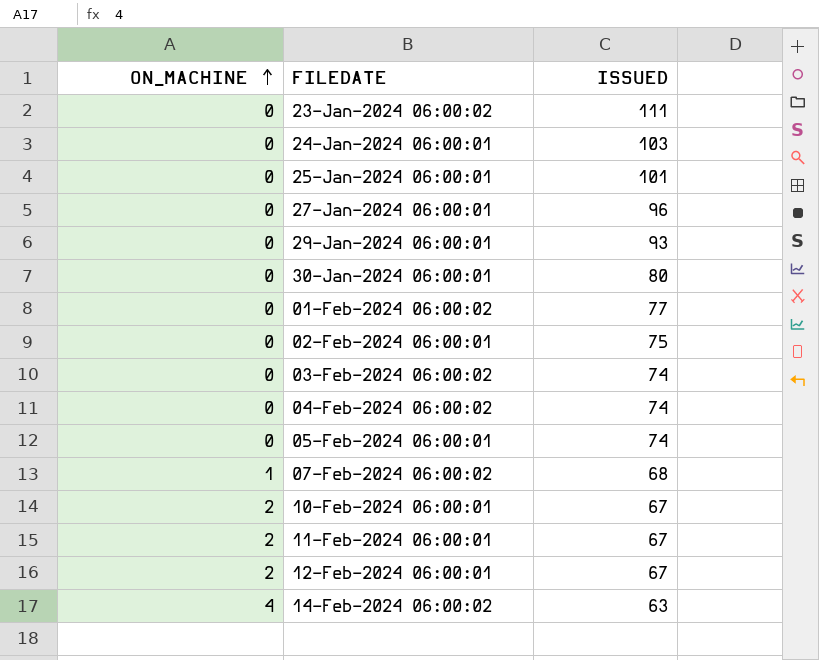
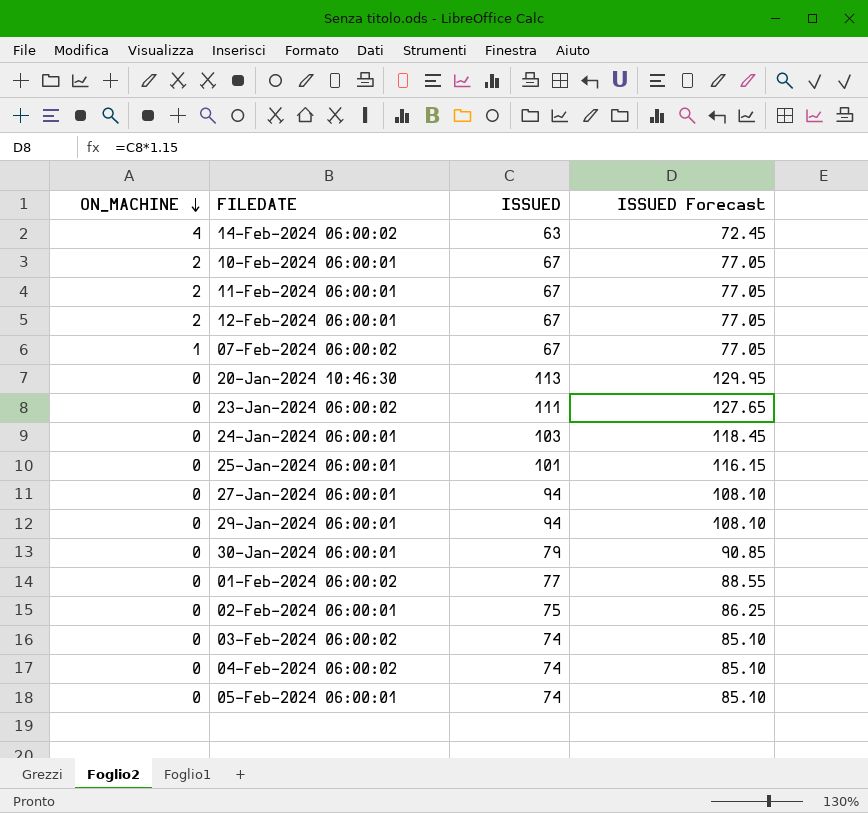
row order: ON_MACHINE ascending -> ON_MACHINE descending
column ISSUED Forecast | formula: none -> [ISSUED] * 1.15
07-Feb-2024 06:00:02 | ISSUED: 68 -> 67
row 20-Jan-2024 10:46:30: none -> 0 | 113 | 129.95
27-Jan-2024 06:00:01 | ISSUED: 96 -> 94
29-Jan-2024 06:00:01 | ISSUED: 93 -> 94
30-Jan-2024 06:00:01 | ISSUED: 80 -> 79

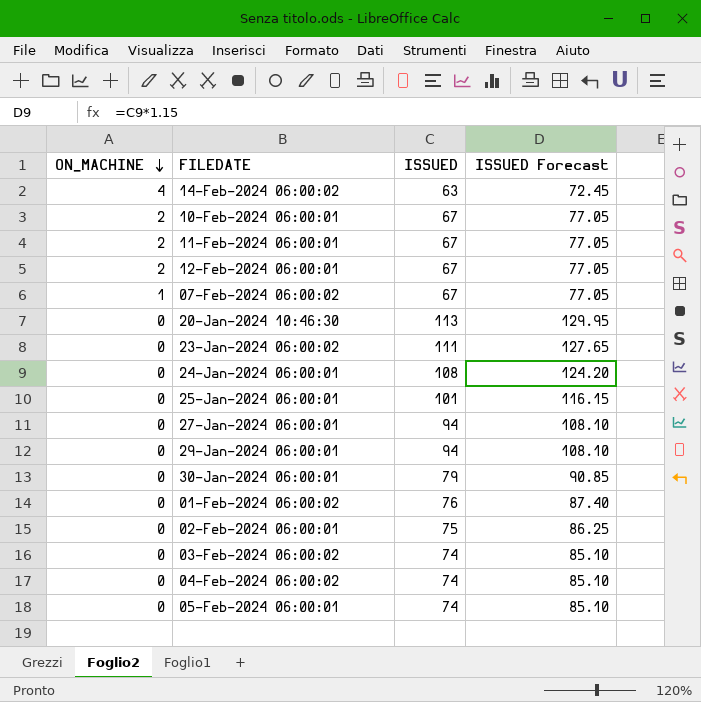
24-Jan-2024 06:00:01 | ISSUED: 103 -> 108
24-Jan-2024 06:00:01 | ISSUED Forecast: 118.45 -> 124.20
01-Feb-2024 06:00:02 | ISSUED: 77 -> 76
01-Feb-2024 06:00:02 | ISSUED Forecast: 88.55 -> 87.40

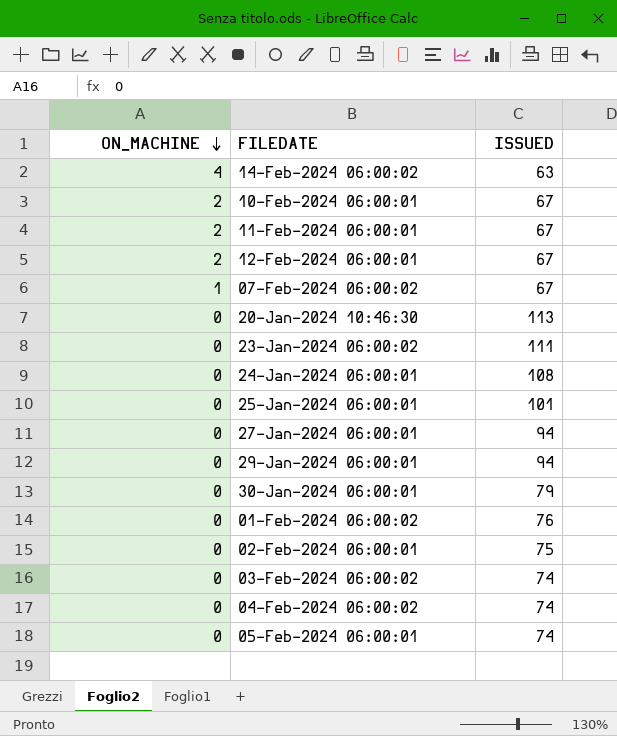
column ISSUED Forecast | formula: [ISSUED] * 1.15 -> none

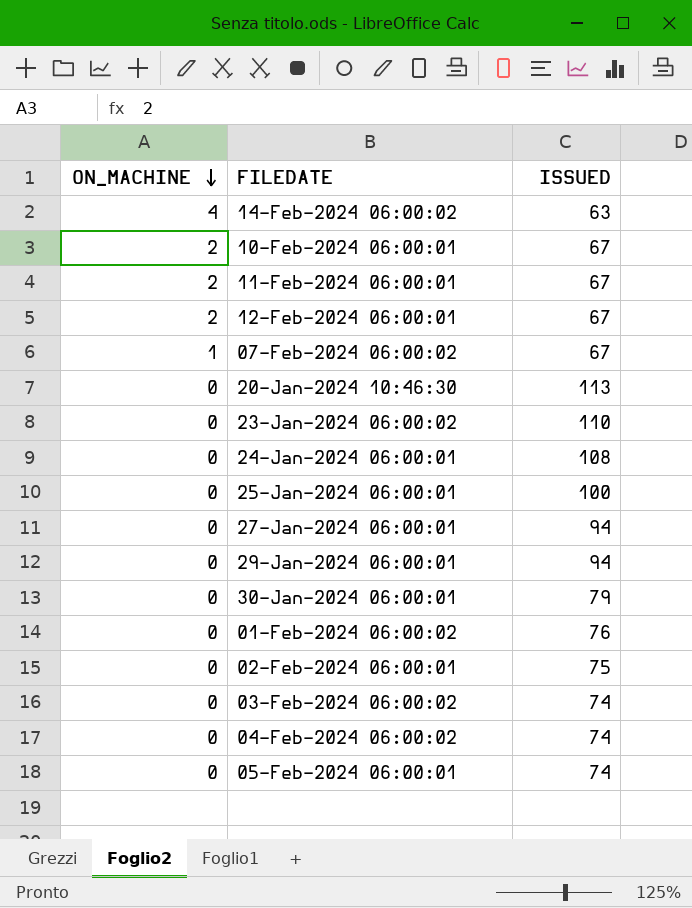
23-Jan-2024 06:00:02 | ISSUED: 111 -> 110
25-Jan-2024 06:00:01 | ISSUED: 101 -> 100

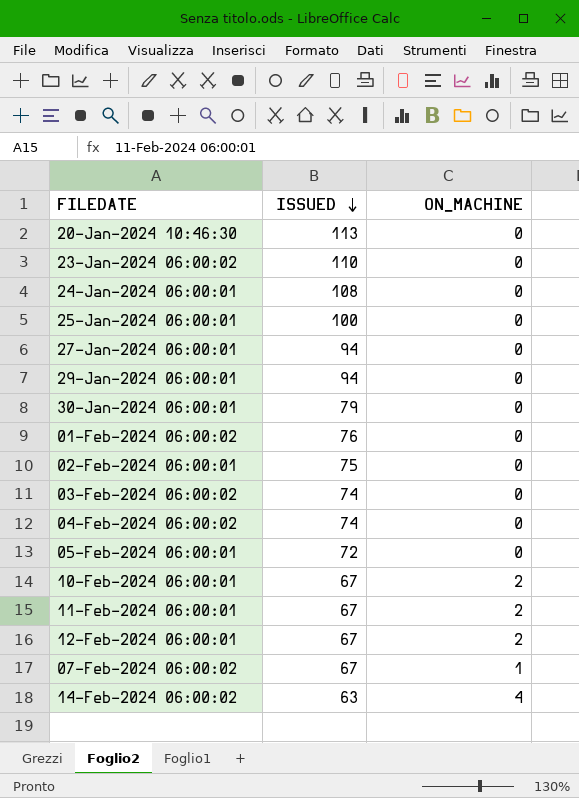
row order: ON_MACHINE descending -> ISSUED descending
column ON_MACHINE | position: 1 -> 3
05-Feb-2024 06:00:01 | ISSUED: 74 -> 72

